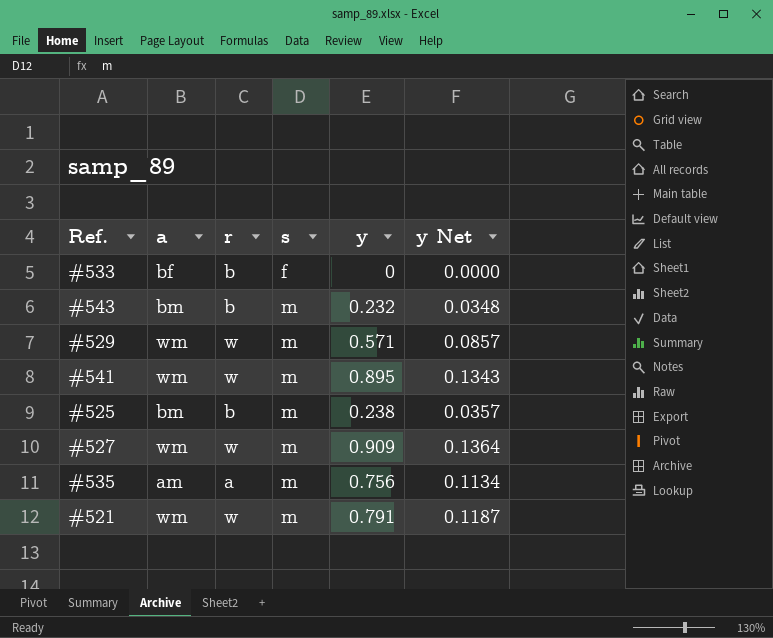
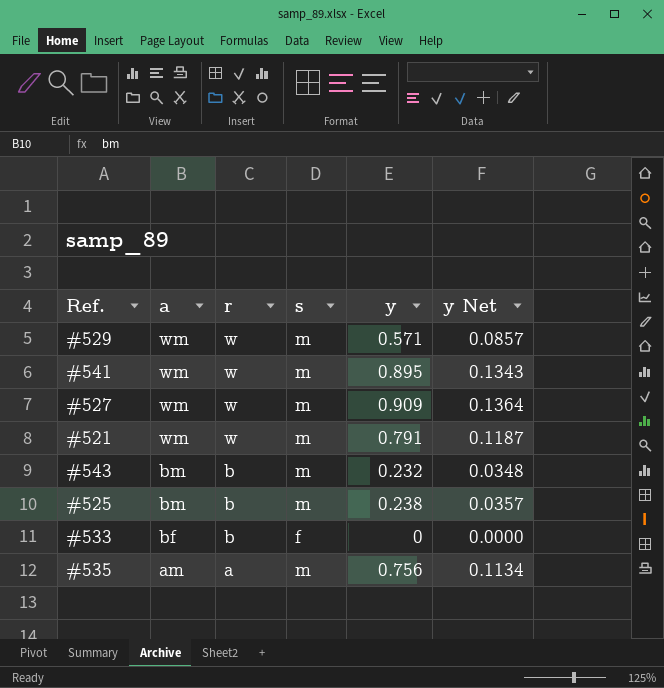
row order: s ascending -> a descending

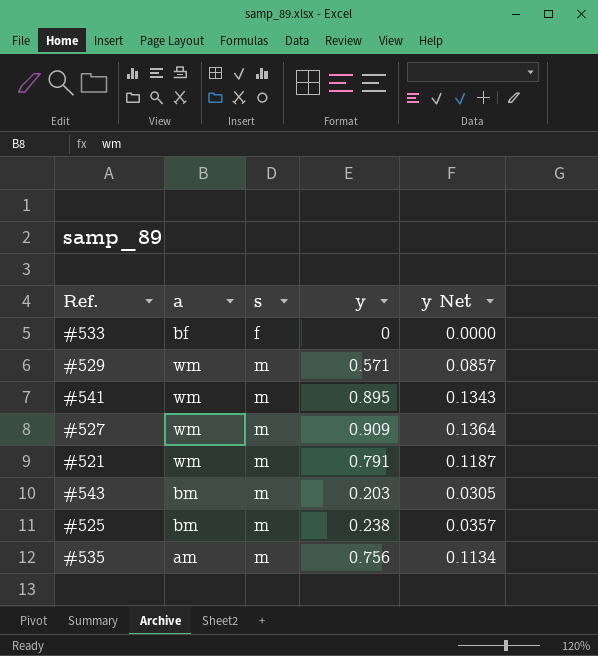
row order: a descending -> s ascending
column r | position: 3 -> none
#543 | y: 0.232 -> 0.203
#543 | y Net: 0.0348 -> 0.0305

